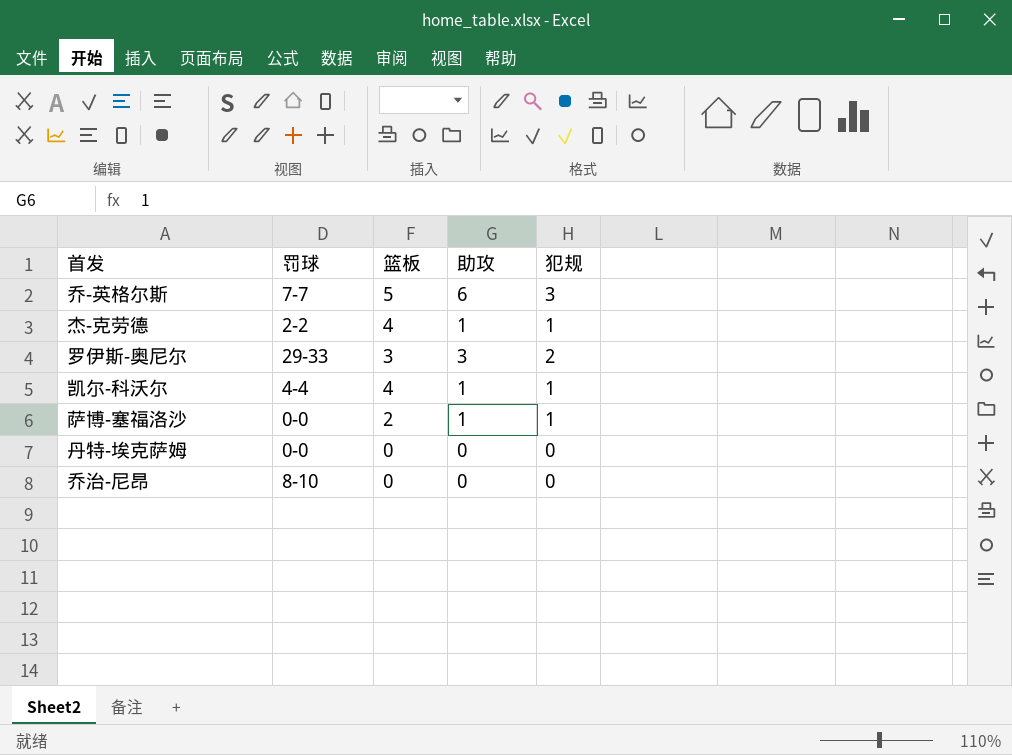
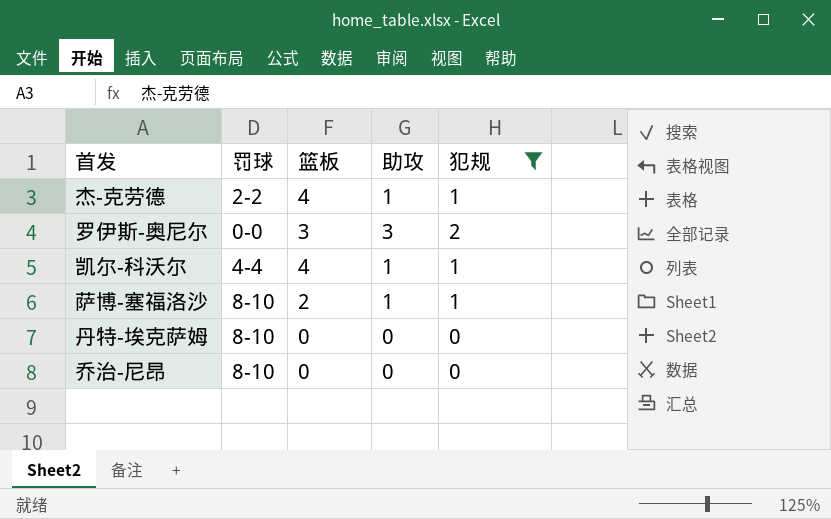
filter: none -> 犯规 != 3
罗伊斯-奥尼尔 | 罚球: 29-33 -> 0-0
萨博-塞福洛沙 | 罚球: 0-0 -> 8-10
丹特-埃克萨姆 | 罚球: 0-0 -> 8-10

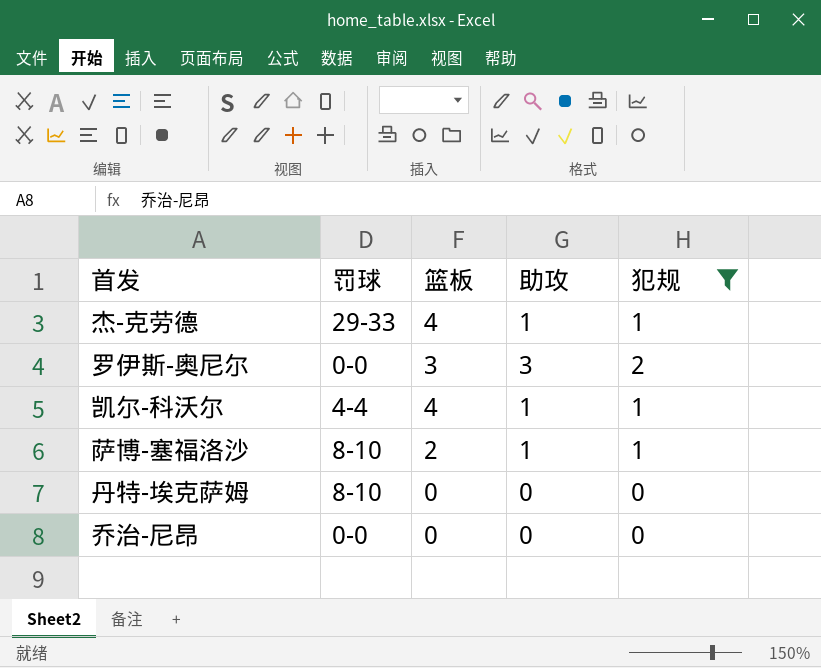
杰-克劳德 | 罚球: 2-2 -> 29-33
乔治-尼昂 | 罚球: 8-10 -> 0-0

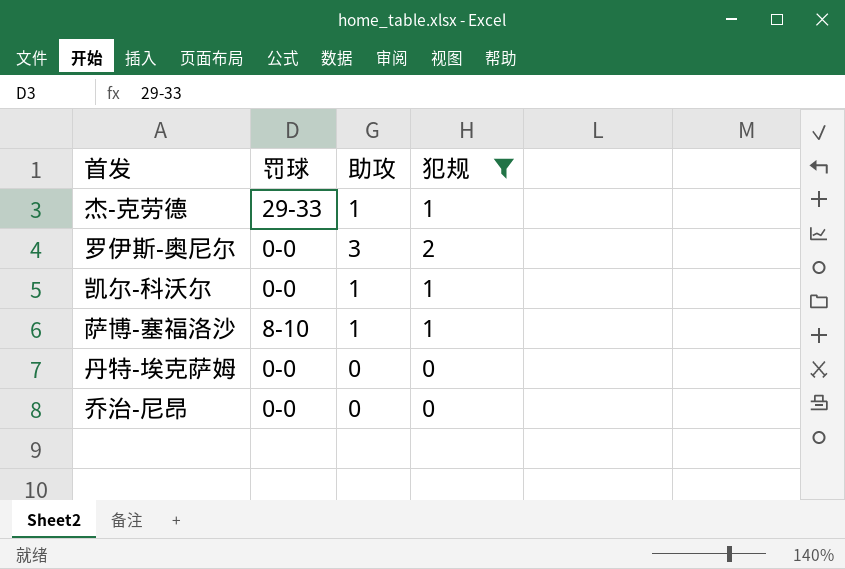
column 篮板 | position: 3 -> none
凯尔-科沃尔 | 罚球: 4-4 -> 0-0
丹特-埃克萨姆 | 罚球: 8-10 -> 0-0

